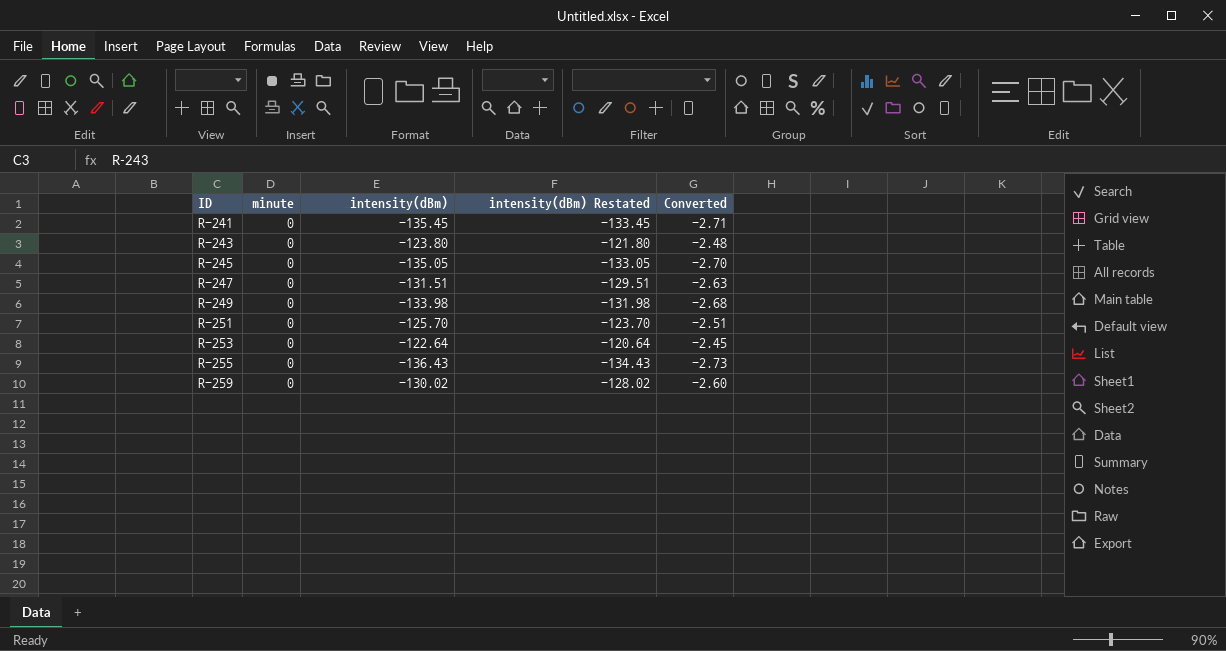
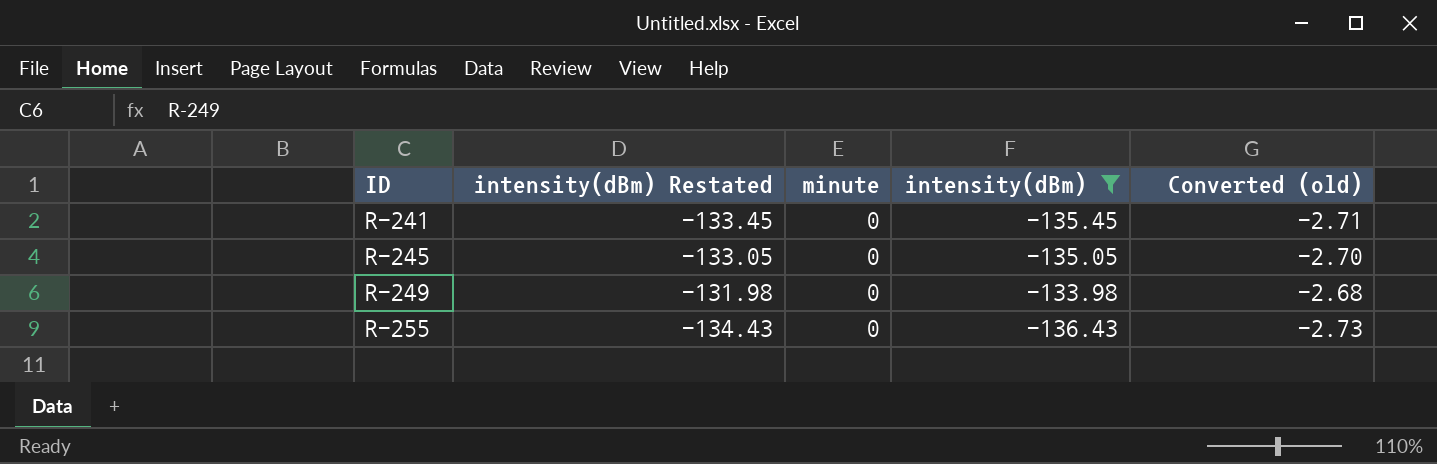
filter: none -> intensity(dBm) <= -133.98
column intensity(dBm) Restated | position: 4 -> 2
column name: Converted -> Converted (old)

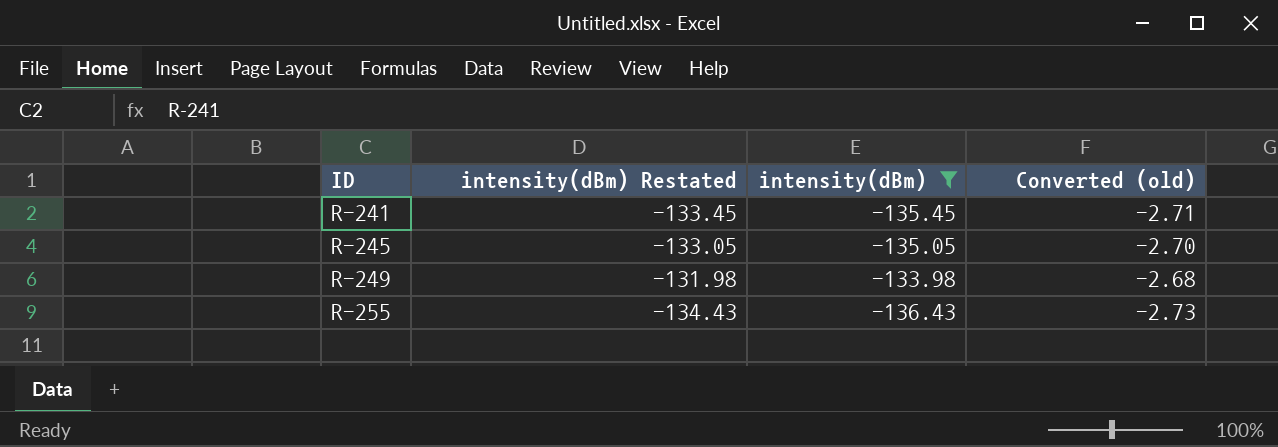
column minute | position: 3 -> none

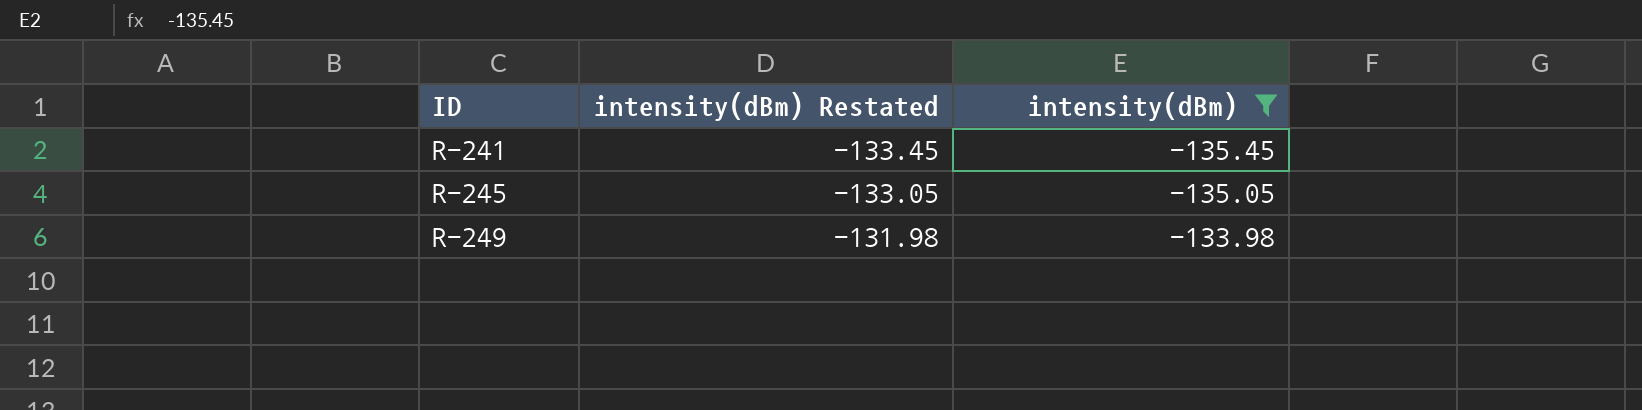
column Converted (old) | formula: [intensity(dBm)] * 0.02 -> none
row R-255: -134.43 | -136.43 | -2.73 -> none

